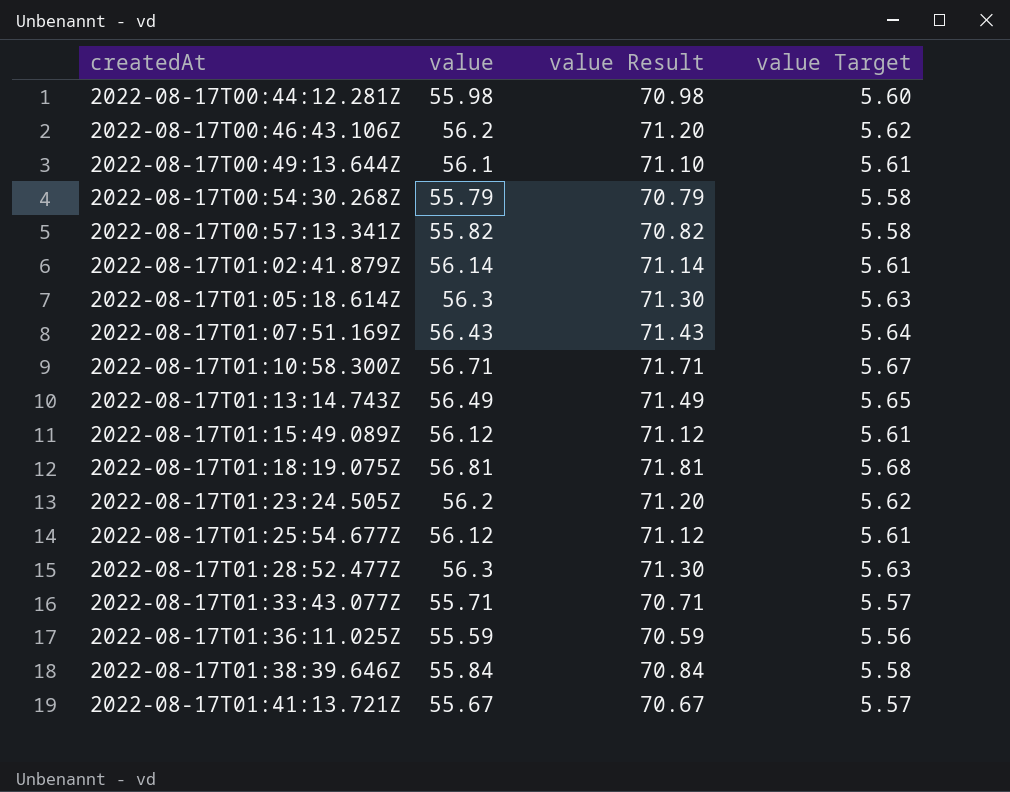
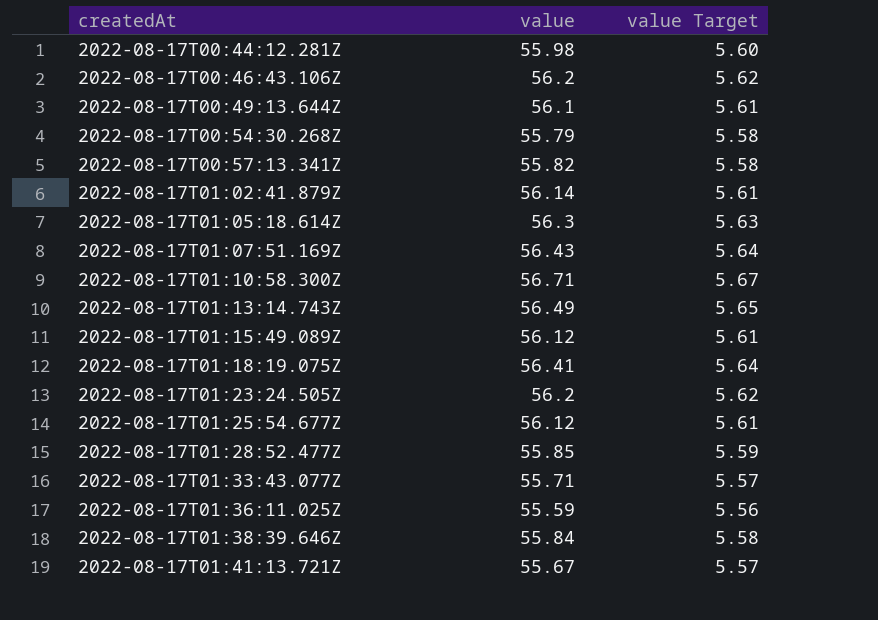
column value Result | formula: [value] + 15 -> none
2022-08-17T01:18:19.075Z | value: 56.81 -> 56.41
2022-08-17T01:18:19.075Z | value Target: 5.68 -> 5.64
2022-08-17T01:28:52.477Z | value: 56.3 -> 55.85
2022-08-17T01:28:52.477Z | value Target: 5.63 -> 5.59

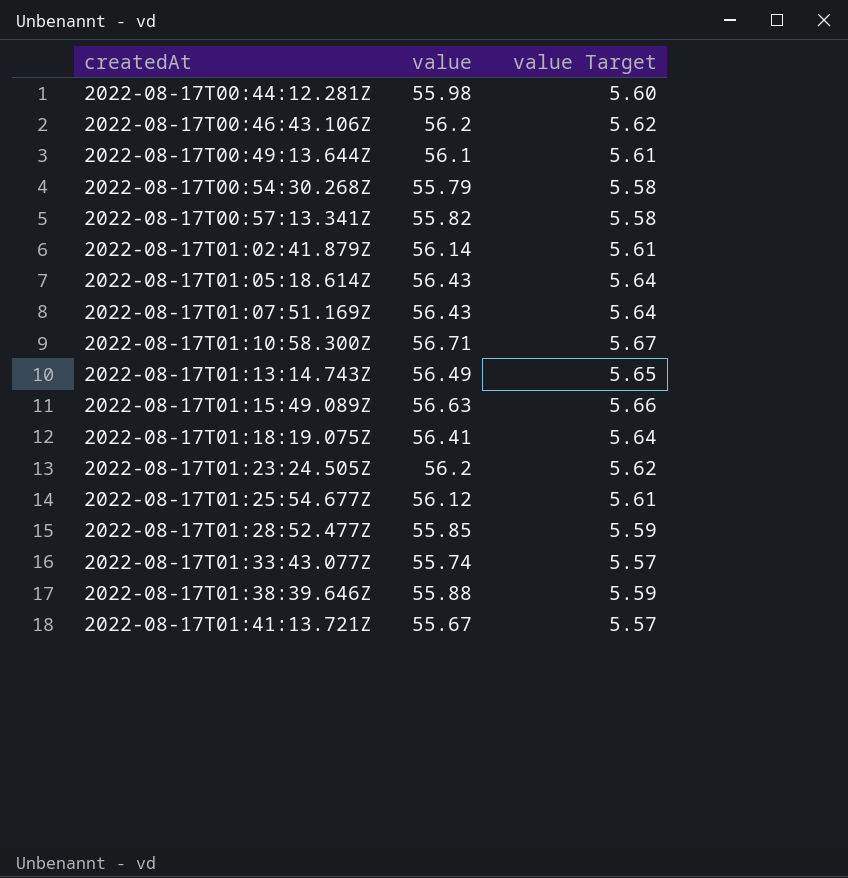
row 2022-08-17T01:36:11.025Z: 55.59 | 5.56 -> none
2022-08-17T01:05:18.614Z | value: 56.3 -> 56.43
2022-08-17T01:05:18.614Z | value Target: 5.63 -> 5.64
2022-08-17T01:15:49.089Z | value: 56.12 -> 56.63
2022-08-17T01:15:49.089Z | value Target: 5.61 -> 5.66
2022-08-17T01:33:43.077Z | value: 55.71 -> 55.74
2022-08-17T01:38:39.646Z | value: 55.84 -> 55.88
2022-08-17T01:38:39.646Z | value Target: 5.58 -> 5.59

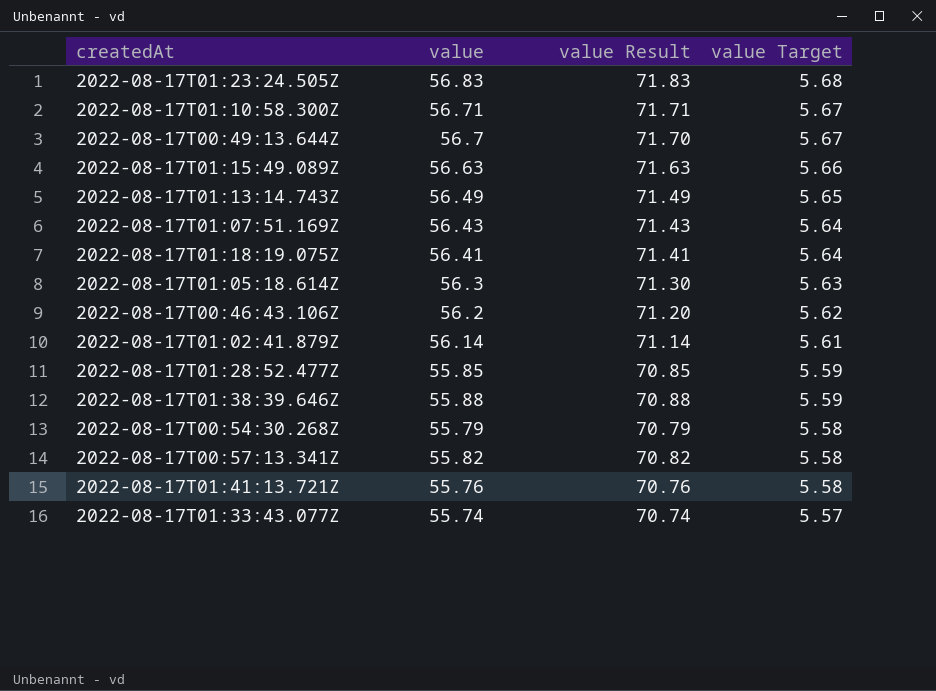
row order: createdAt ascending -> value Target descending
column value Result | formula: none -> [value] + 15
row 2022-08-17T00:44:12.281Z: 55.98 | 5.60 -> none
row 2022-08-17T01:25:54.677Z: 56.12 | 5.61 -> none
2022-08-17T01:23:24.505Z | value: 56.2 -> 56.83
2022-08-17T01:23:24.505Z | value Target: 5.62 -> 5.68
2022-08-17T00:49:13.644Z | value: 56.1 -> 56.7
2022-08-17T00:49:13.644Z | value Target: 5.61 -> 5.67
2022-08-17T01:05:18.614Z | value: 56.43 -> 56.3
2022-08-17T01:05:18.614Z | value Target: 5.64 -> 5.63
2022-08-17T01:41:13.721Z | value: 55.67 -> 55.76
2022-08-17T01:41:13.721Z | value Target: 5.57 -> 5.58

